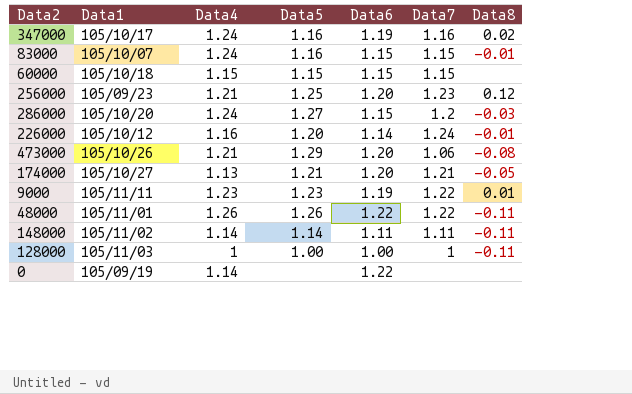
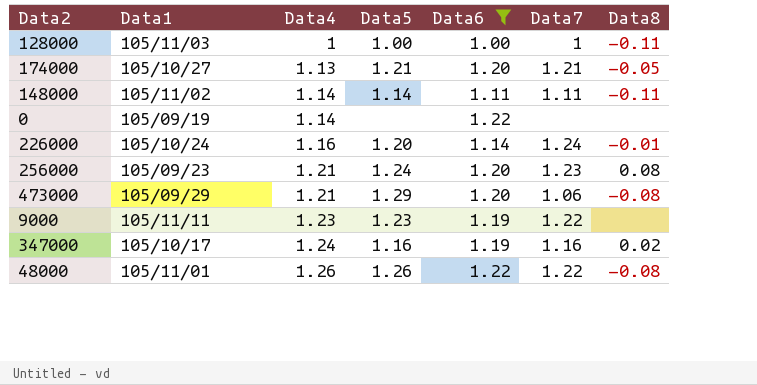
filter: none -> Data6 != 1.15
row order: none -> Data4 ascending
226000 | Data1: 105/10/12 -> 105/10/24
256000 | Data5: 1.25 -> 1.24
256000 | Data8: 0.12 -> 0.08
473000 | Data1: 105/10/26 -> 105/09/29
9000 | Data8: 0.01 -> none
48000 | Data8: -0.11 -> -0.08

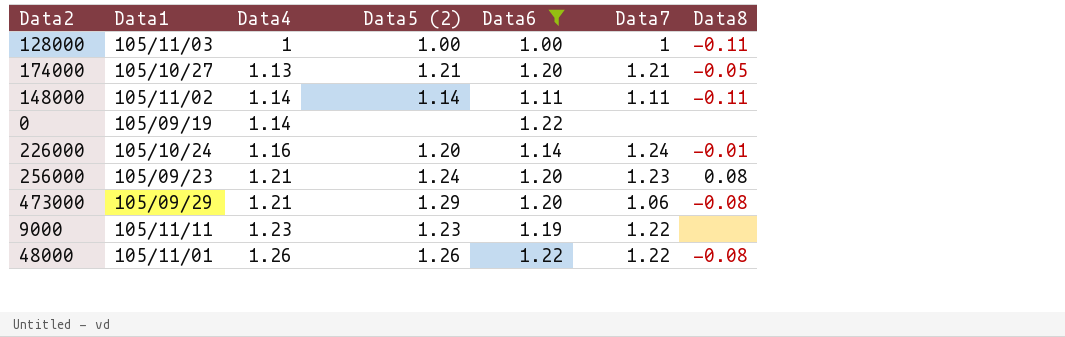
column name: Data5 -> Data5 (2)
row 347000: 105/10/17 | 1.24 | 1.16 | 1.19 | 1.16 | 0.02 -> none

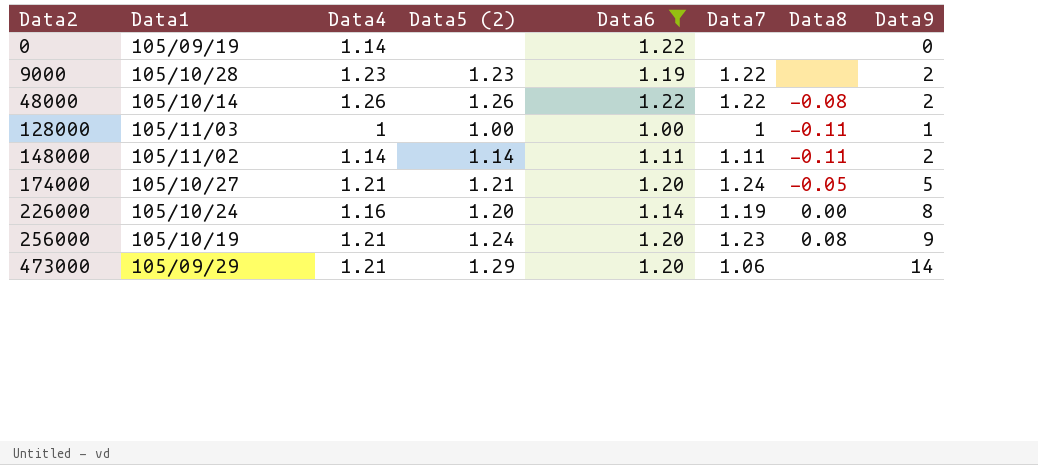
row order: Data4 ascending -> Data2 ascending
column Data9 | position: none -> 8
9000 | Data1: 105/11/11 -> 105/10/28
48000 | Data1: 105/11/01 -> 105/10/14
174000 | Data4: 1.13 -> 1.21
174000 | Data7: 1.21 -> 1.24
226000 | Data7: 1.24 -> 1.19
226000 | Data8: -0.01 -> 0.00
256000 | Data1: 105/09/23 -> 105/10/19
473000 | Data8: -0.08 -> none

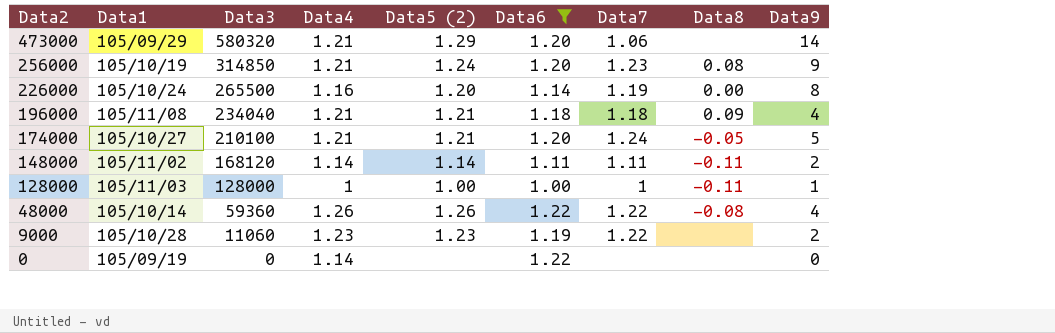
row order: Data2 ascending -> Data2 descending
column Data3 | position: none -> 3
row 196000: none -> 105/11/08 | 234040 | 1.21 | 1.21 | 1.18 | 1.18 | 0.09 | 4
48000 | Data9: 2 -> 4

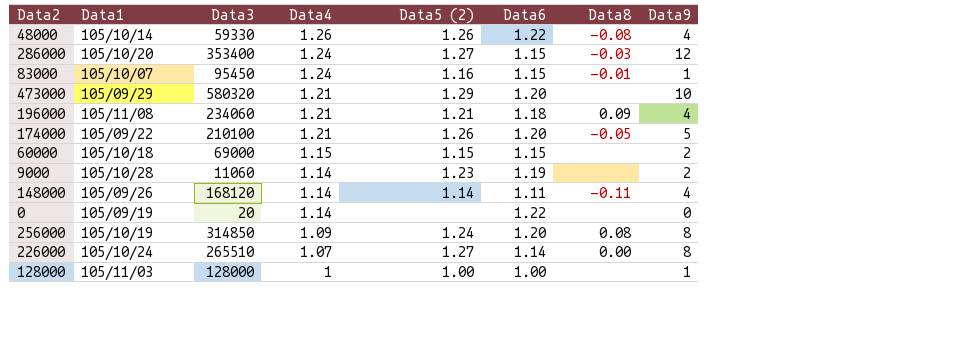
filter: Data6 != 1.15 -> none
row order: Data2 descending -> Data4 descending
column Data7 | position: 7 -> none
48000 | Data3: 59360 -> 59330
473000 | Data9: 14 -> 10
196000 | Data3: 234040 -> 234060
174000 | Data1: 105/10/27 -> 105/09/22
174000 | Data5 (2): 1.21 -> 1.26
9000 | Data4: 1.23 -> 1.14
148000 | Data1: 105/11/02 -> 105/09/26
148000 | Data9: 2 -> 4
0 | Data3: 0 -> 20
256000 | Data4: 1.21 -> 1.09
256000 | Data9: 9 -> 8
226000 | Data3: 265500 -> 265510
226000 | Data4: 1.16 -> 1.07
226000 | Data5 (2): 1.20 -> 1.27
128000 | Data8: -0.11 -> none

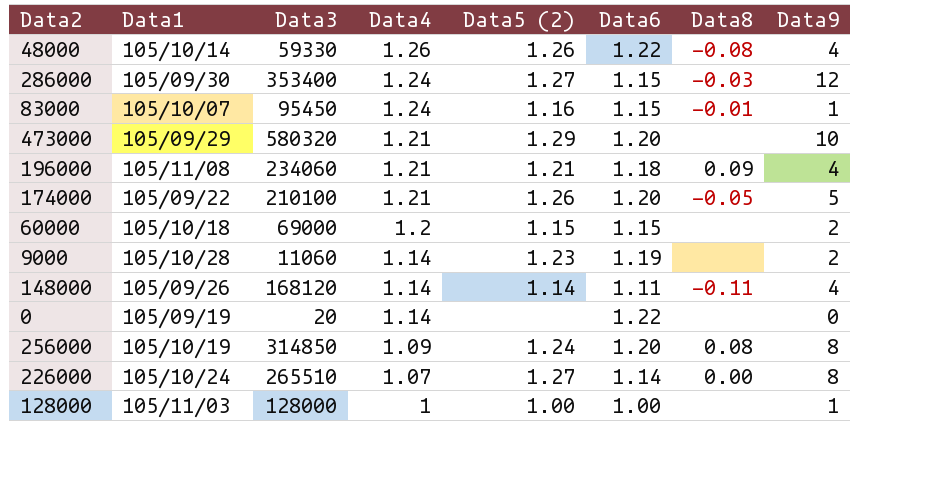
286000 | Data1: 105/10/20 -> 105/09/30
60000 | Data4: 1.15 -> 1.2

